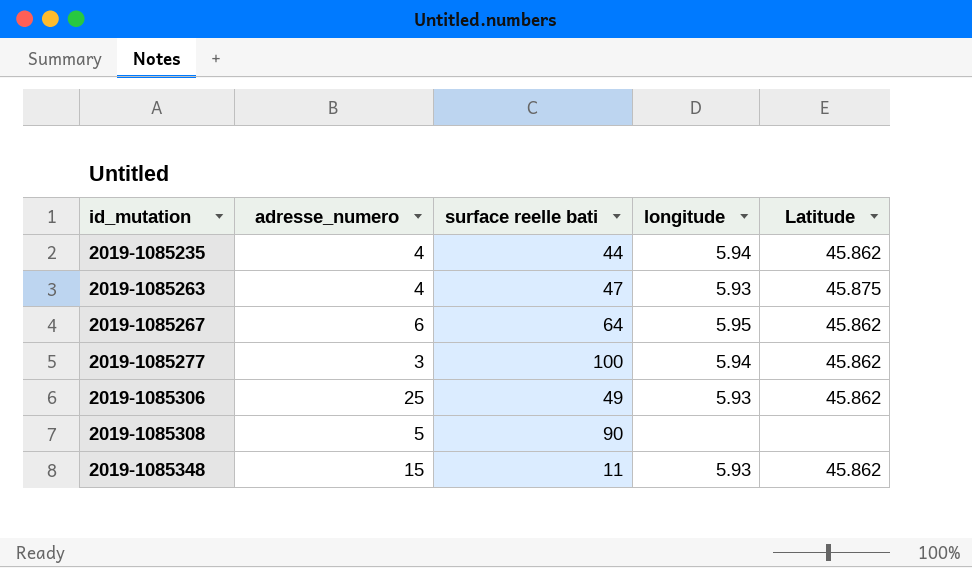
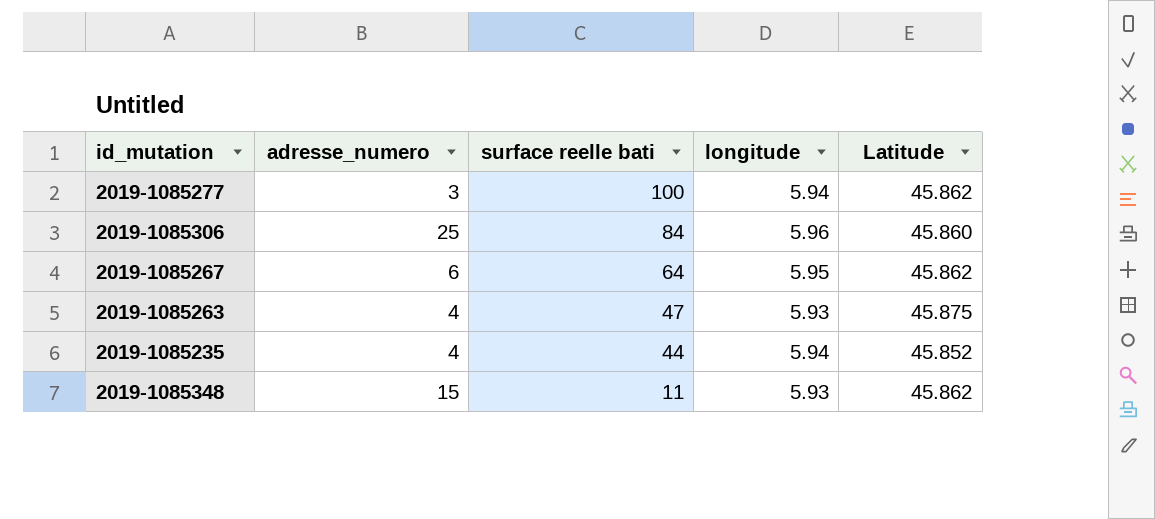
row order: id_mutation ascending -> surface reelle bati descending
row 2019-1085308: 5 | 90 | none | none -> none
2019-1085306 | surface reelle bati: 49 -> 84
2019-1085306 | longitude: 5.93 -> 5.96
2019-1085306 | Latitude: 45.862 -> 45.860
2019-1085235 | Latitude: 45.862 -> 45.852

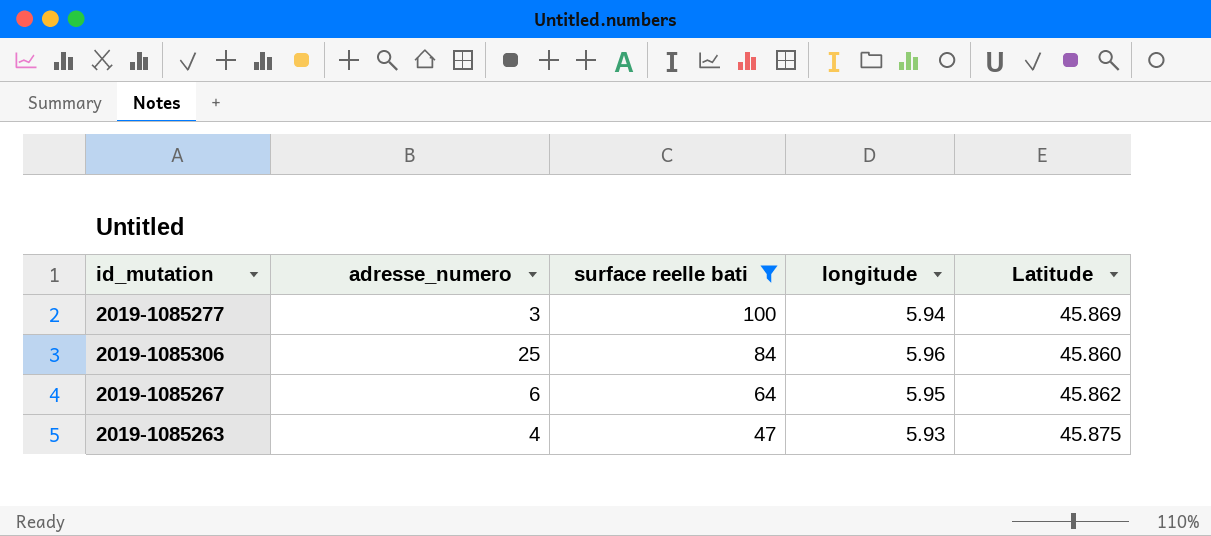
filter: none -> surface reelle bati >= 47
2019-1085277 | Latitude: 45.862 -> 45.869

